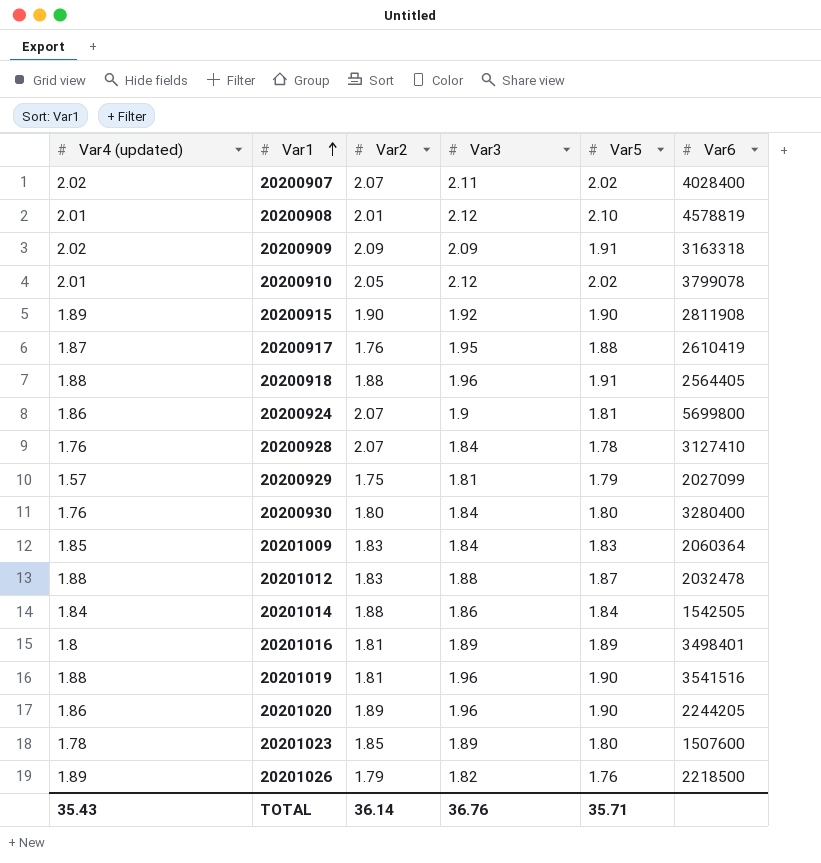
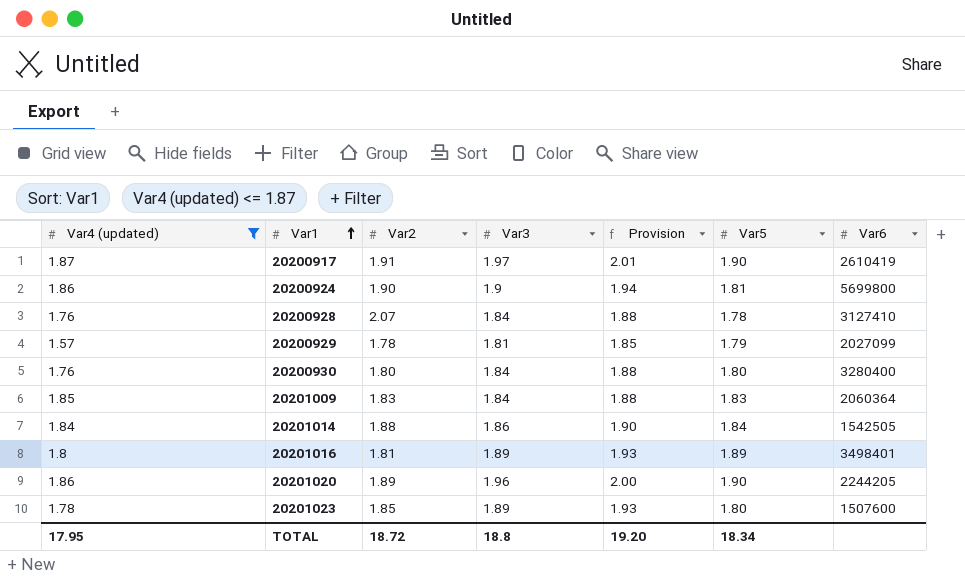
filter: none -> Var4 (updated) <= 1.87
column Provision | formula: none -> [Var3] * 1.02
20200917 | Var2: 1.76 -> 1.91
20200917 | Var3: 1.95 -> 1.97
20200917 | Var5: 1.88 -> 1.90
20200924 | Var2: 2.07 -> 1.90
20200929 | Var2: 1.75 -> 1.78
TOTAL | Var4 (updated): 35.43 -> 17.95
TOTAL | Var2: 36.14 -> 18.72
TOTAL | Var3: 36.76 -> 18.8
TOTAL | Var5: 35.71 -> 18.34

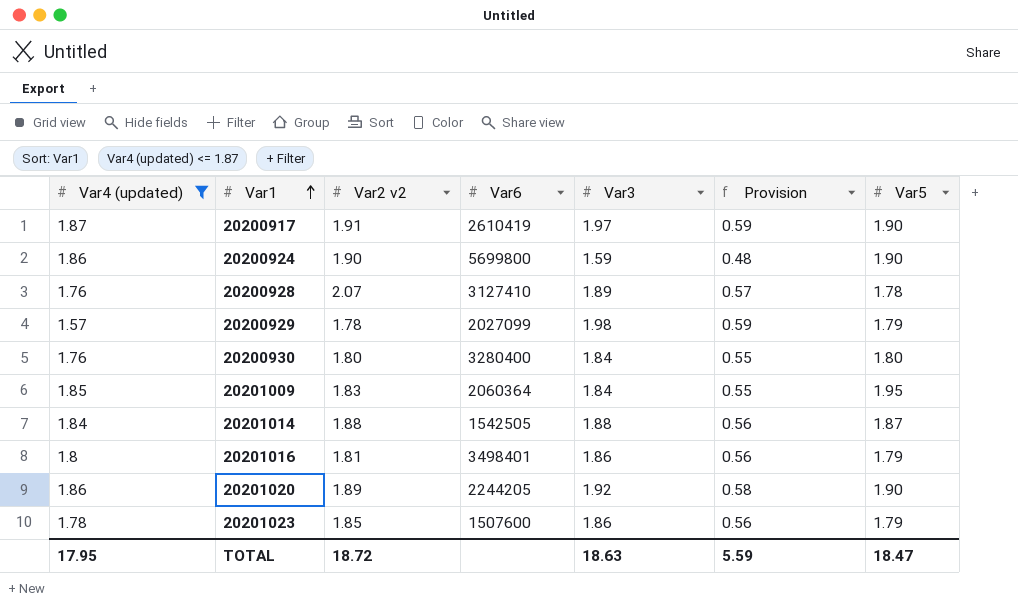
column name: Var2 -> Var2 v2
column Var6 | position: 7 -> 4
column Provision | formula: [Var3] * 1.02 -> [Var3] * 0.3
20200924 | Var3: 1.9 -> 1.59
20200924 | Var5: 1.81 -> 1.90
20200928 | Var3: 1.84 -> 1.89
20200929 | Var3: 1.81 -> 1.98
20201009 | Var5: 1.83 -> 1.95
20201014 | Var3: 1.86 -> 1.88
20201014 | Var5: 1.84 -> 1.87
20201016 | Var3: 1.89 -> 1.86
20201016 | Var5: 1.89 -> 1.79
20201020 | Var3: 1.96 -> 1.92
20201023 | Var3: 1.89 -> 1.86
20201023 | Var5: 1.80 -> 1.79
TOTAL | Var3: 18.8 -> 18.63
TOTAL | Provision: 19.20 -> 5.59
TOTAL | Var5: 18.34 -> 18.47

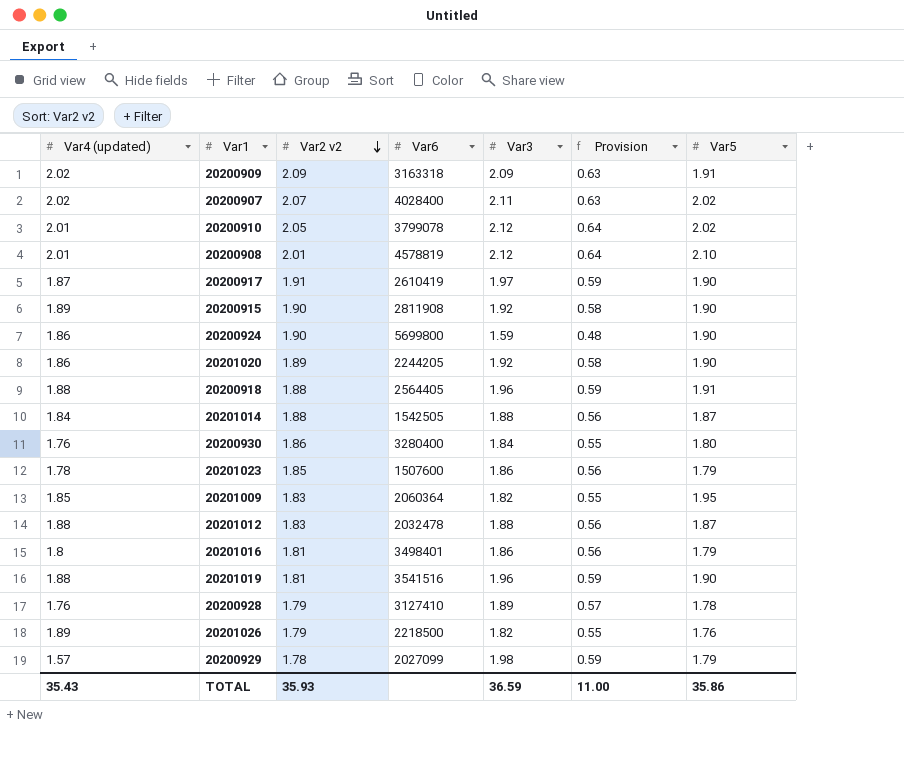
filter: Var4 (updated) <= 1.87 -> none
row order: Var1 ascending -> Var2 v2 descending
20200930 | Var2 v2: 1.80 -> 1.86
20201009 | Var3: 1.84 -> 1.82
20200928 | Var2 v2: 2.07 -> 1.79
TOTAL | Var4 (updated): 17.95 -> 35.43
TOTAL | Var2 v2: 18.72 -> 35.93
TOTAL | Var3: 18.63 -> 36.59
TOTAL | Provision: 5.59 -> 11.00
TOTAL | Var5: 18.47 -> 35.86

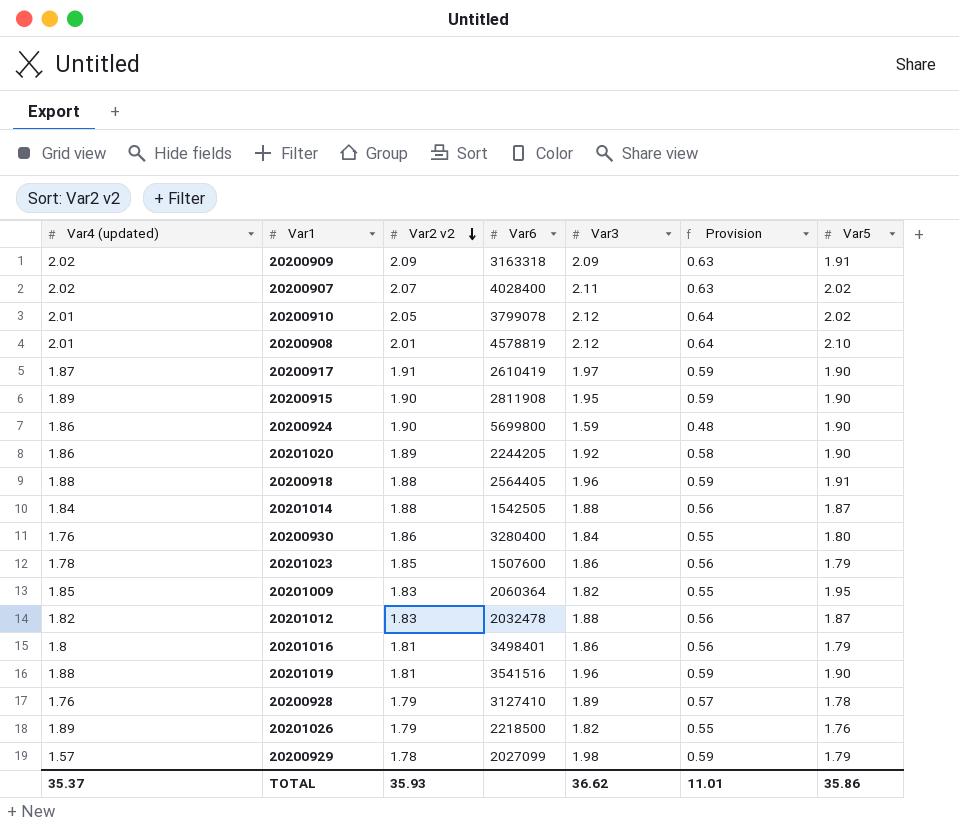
20200915 | Var3: 1.92 -> 1.95
20200915 | Provision: 0.58 -> 0.59
20201012 | Var4 (updated): 1.88 -> 1.82
TOTAL | Var4 (updated): 35.43 -> 35.37
TOTAL | Var3: 36.59 -> 36.62
TOTAL | Provision: 11.00 -> 11.01

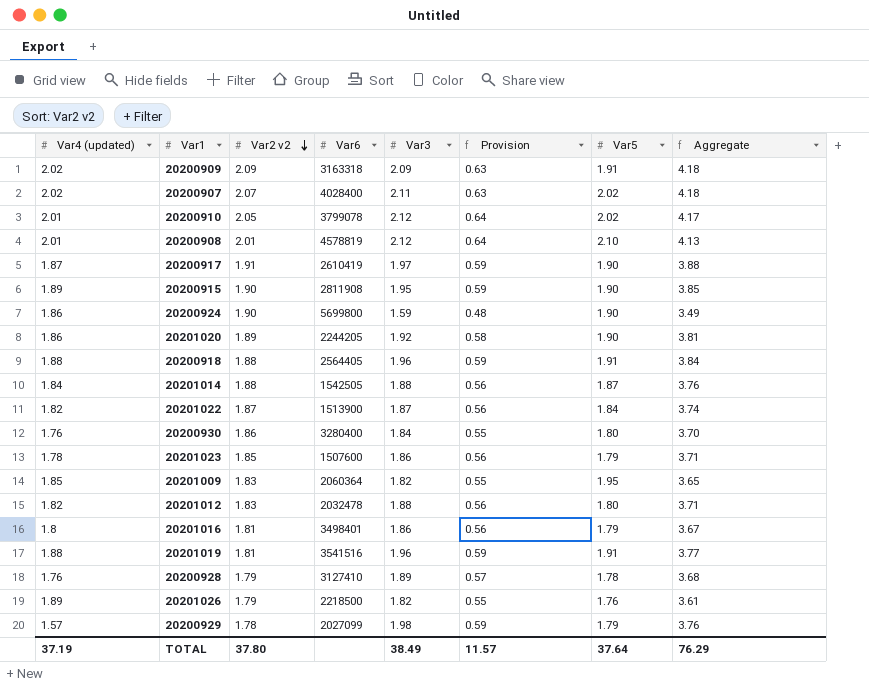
column Aggregate | formula: none -> [Var2 v2] + [Var3]
row 20201022: none -> 1.82 | 1.87 | 1513900 | 1.87 | 0.56 | 1.84 | 3.74
20201012 | Var5: 1.87 -> 1.80
20201019 | Var5: 1.90 -> 1.91
TOTAL | Var4 (updated): 35.37 -> 37.19
TOTAL | Var2 v2: 35.93 -> 37.80
TOTAL | Var3: 36.62 -> 38.49
TOTAL | Provision: 11.01 -> 11.57
TOTAL | Var5: 35.86 -> 37.64

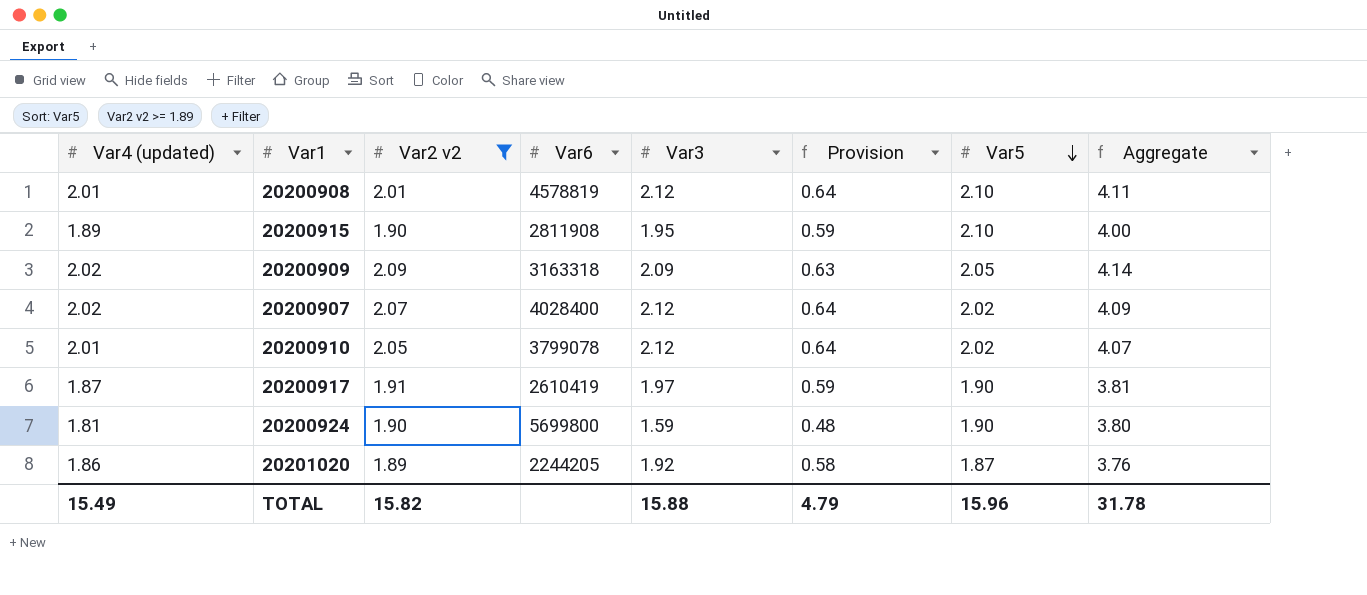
filter: none -> Var2 v2 >= 1.89
row order: Var2 v2 descending -> Var5 descending
column Aggregate | formula: [Var2 v2] + [Var3] -> [Var2 v2] + [Var5]
20200915 | Var5: 1.90 -> 2.10
20200909 | Var5: 1.91 -> 2.05
20200907 | Var3: 2.11 -> 2.12
20200907 | Provision: 0.63 -> 0.64
20200924 | Var4 (updated): 1.86 -> 1.81
20201020 | Var5: 1.90 -> 1.87
TOTAL | Var4 (updated): 37.19 -> 15.49
TOTAL | Var2 v2: 37.80 -> 15.82
TOTAL | Var3: 38.49 -> 15.88
TOTAL | Provision: 11.57 -> 4.79
TOTAL | Var5: 37.64 -> 15.96
TOTAL | Aggregate: 76.29 -> 31.78

